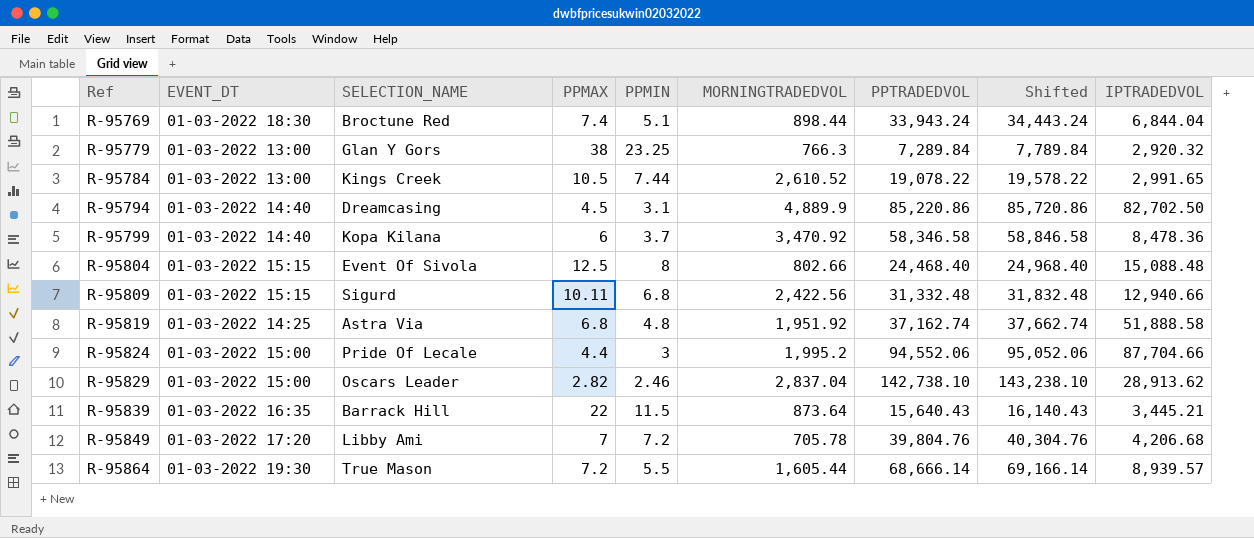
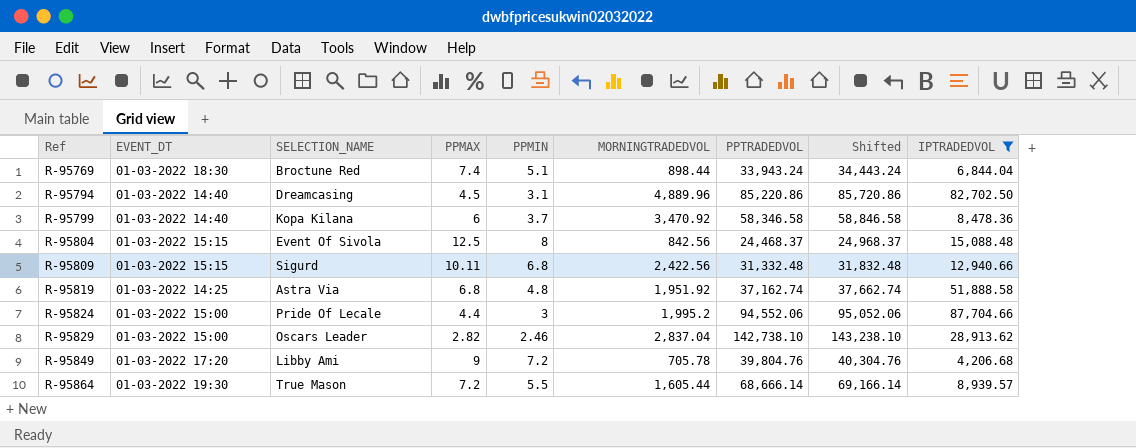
filter: none -> IPTRADEDVOL >= 4,206.68
R-95794 | MORNINGTRADEDVOL: 4,889.9 -> 4,889.96
R-95804 | MORNINGTRADEDVOL: 802.66 -> 842.56
R-95804 | PPTRADEDVOL: 24,468.40 -> 24,468.37
R-95804 | Shifted: 24,968.40 -> 24,968.37
R-95849 | PPMAX: 7 -> 9

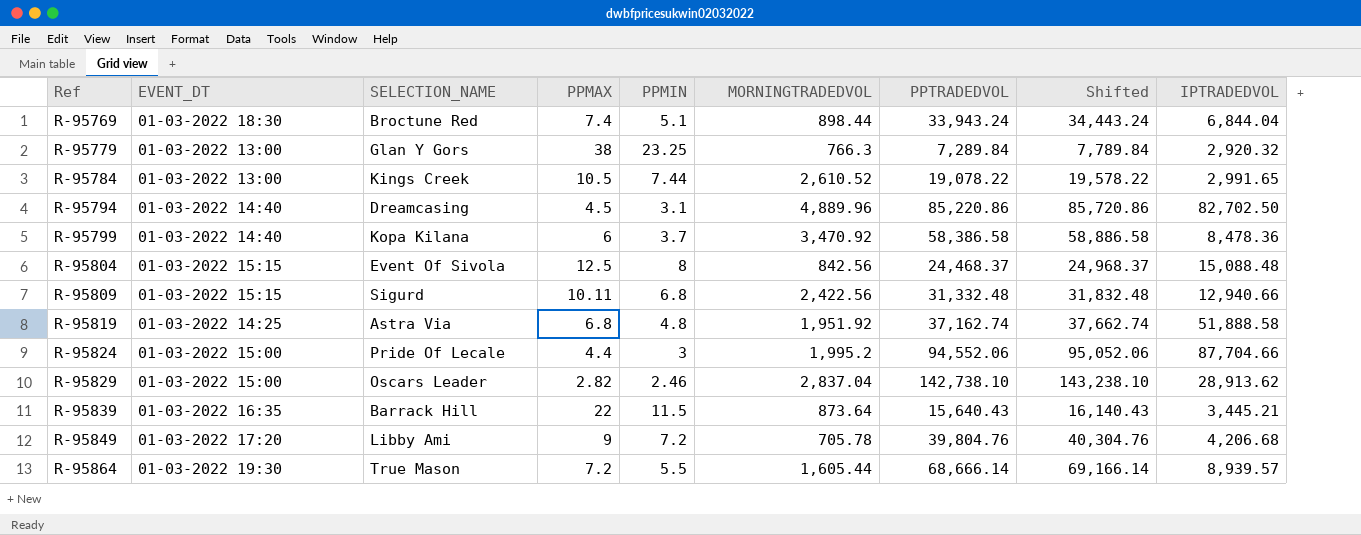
filter: IPTRADEDVOL >= 4,206.68 -> none
R-95799 | PPTRADEDVOL: 58,346.58 -> 58,386.58
R-95799 | Shifted: 58,846.58 -> 58,886.58

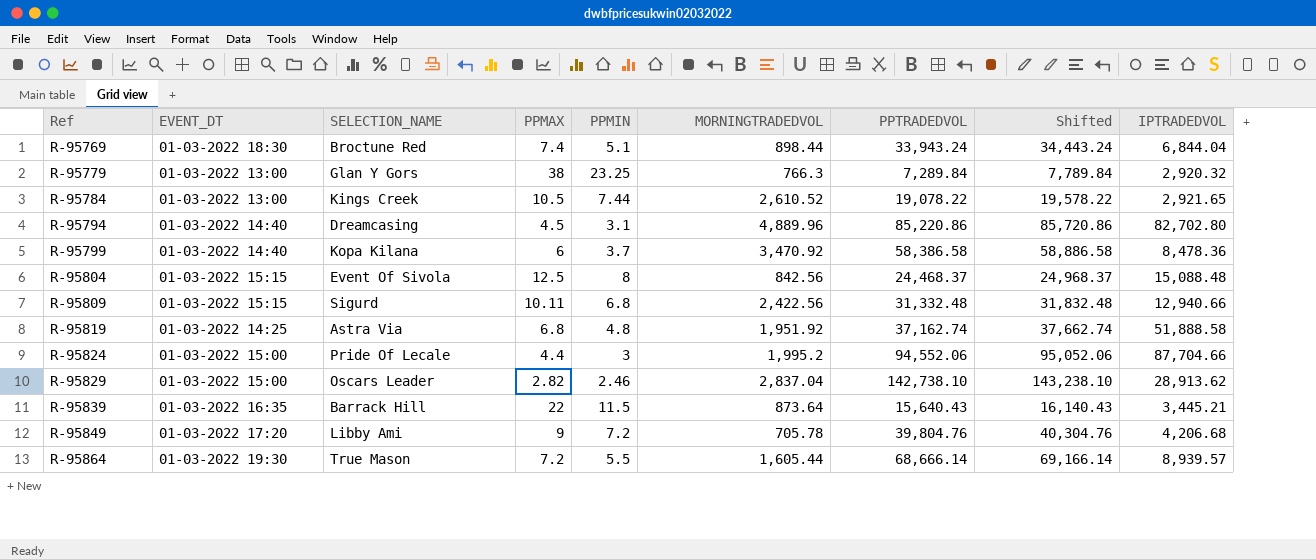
R-95784 | IPTRADEDVOL: 2,991.65 -> 2,921.65
R-95794 | IPTRADEDVOL: 82,702.50 -> 82,702.80

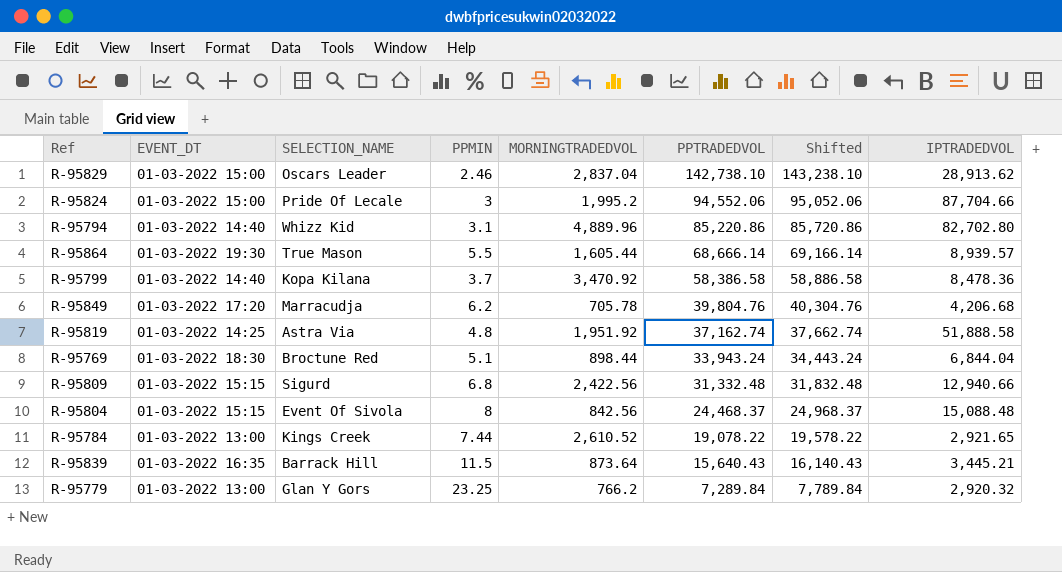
row order: Ref ascending -> PPTRADEDVOL descending
column PPMAX | position: 4 -> none
R-95794 | SELECTION_NAME: Dreamcasing -> Whizz Kid
R-95849 | SELECTION_NAME: Libby Ami -> Marracudja
R-95849 | PPMIN: 7.2 -> 6.2
R-95779 | MORNINGTRADEDVOL: 766.3 -> 766.2

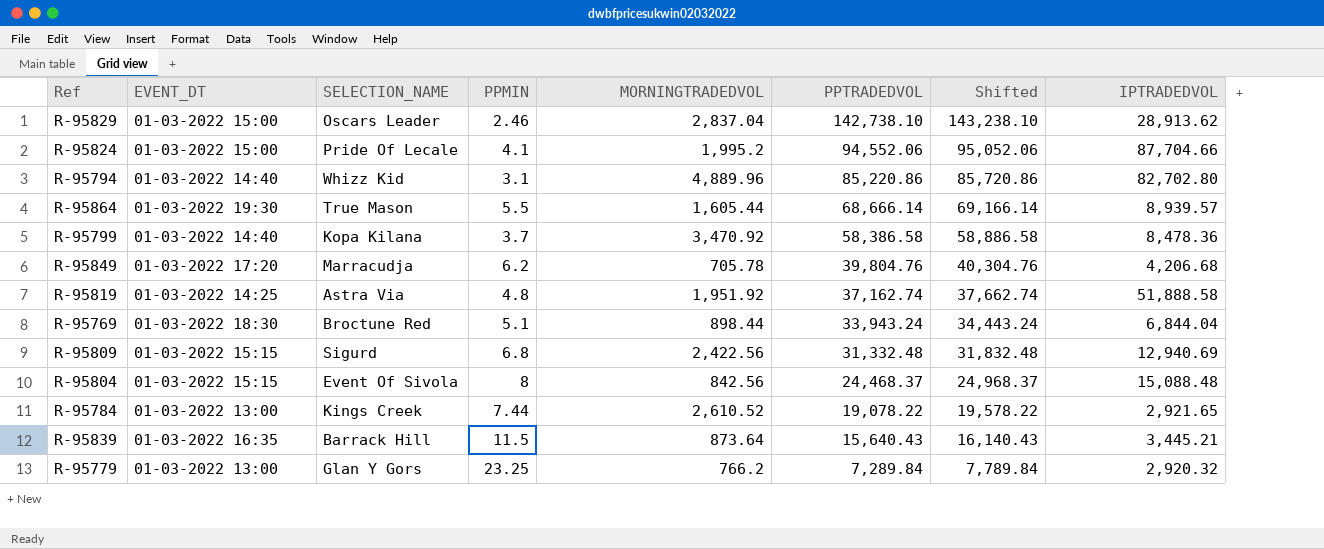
R-95824 | PPMIN: 3 -> 4.1
R-95809 | IPTRADEDVOL: 12,940.66 -> 12,940.69

